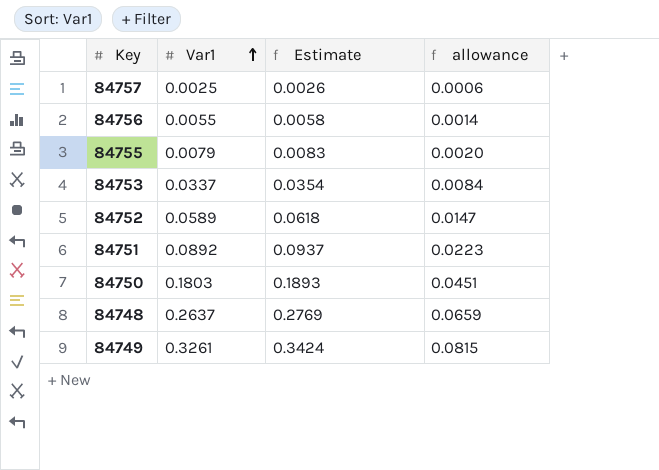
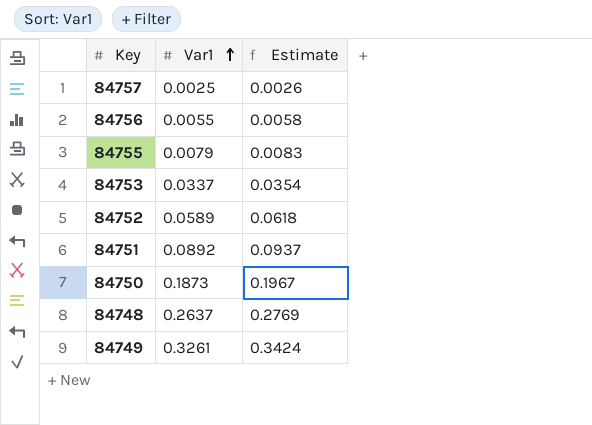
column allowance | formula: [Var1] * 0.25 -> none
84750 | Var1: 0.1803 -> 0.1873
84750 | Estimate: 0.1893 -> 0.1967

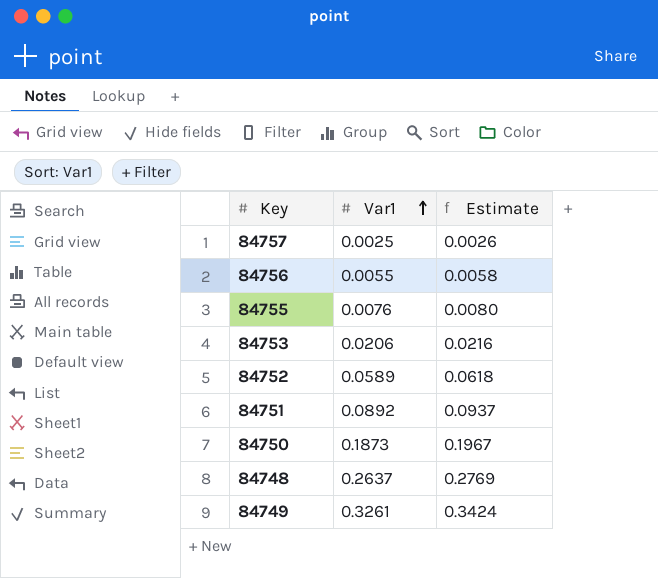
84755 | Var1: 0.0079 -> 0.0076
84755 | Estimate: 0.0083 -> 0.0080
84753 | Var1: 0.0337 -> 0.0206
84753 | Estimate: 0.0354 -> 0.0216

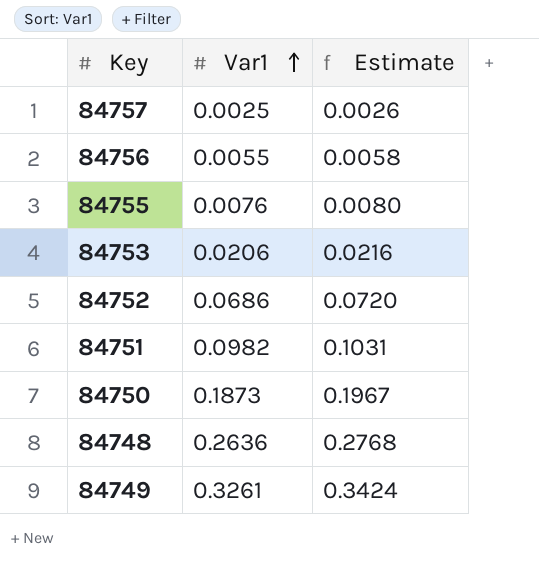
84752 | Var1: 0.0589 -> 0.0686
84752 | Estimate: 0.0618 -> 0.0720
84751 | Var1: 0.0892 -> 0.0982
84751 | Estimate: 0.0937 -> 0.1031
84748 | Var1: 0.2637 -> 0.2636
84748 | Estimate: 0.2769 -> 0.2768

